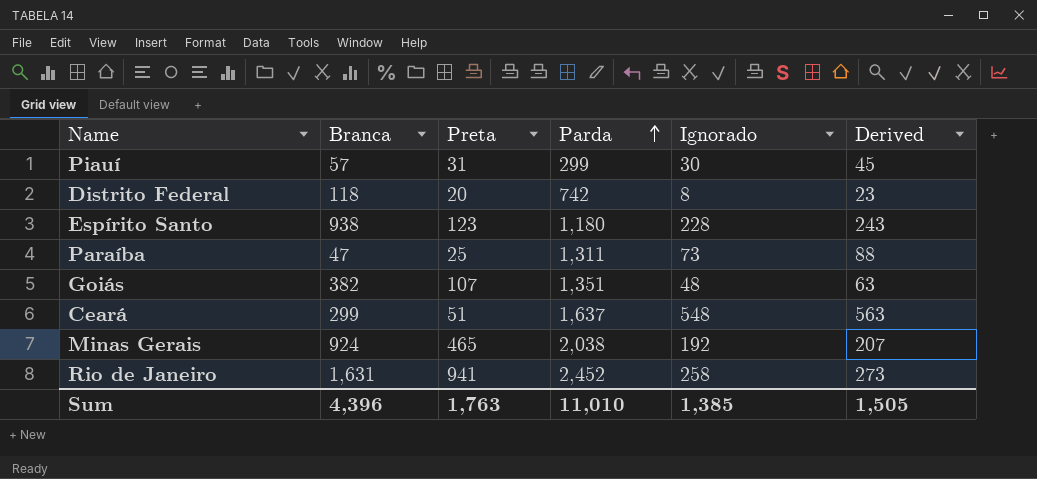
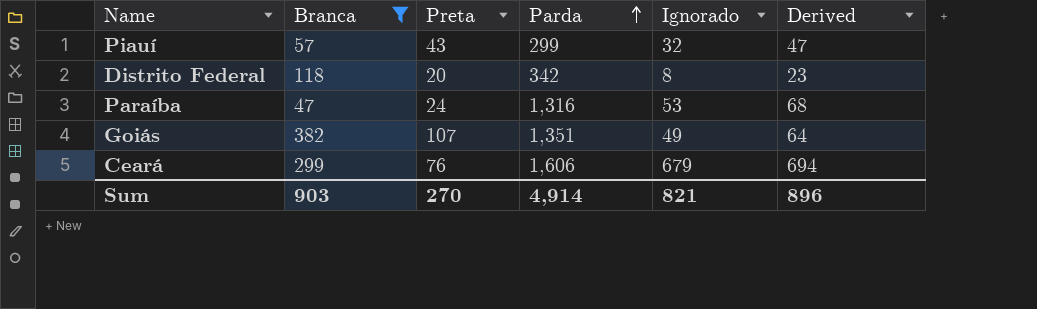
filter: none -> Branca <= 382
Piauí | Preta: 31 -> 43
Piauí | Ignorado: 30 -> 32
Piauí | Derived: 45 -> 47
Distrito Federal | Parda: 742 -> 342
Paraíba | Preta: 25 -> 24
Paraíba | Parda: 1,311 -> 1,316
Paraíba | Ignorado: 73 -> 53
Paraíba | Derived: 88 -> 68
Goiás | Ignorado: 48 -> 49
Goiás | Derived: 63 -> 64
Ceará | Preta: 51 -> 76
Ceará | Parda: 1,637 -> 1,606
Ceará | Ignorado: 548 -> 679
Ceará | Derived: 563 -> 694
Sum | Branca: 4,396 -> 903
Sum | Preta: 1,763 -> 270
Sum | Parda: 11,010 -> 4,914
Sum | Ignorado: 1,385 -> 821
Sum | Derived: 1,505 -> 896

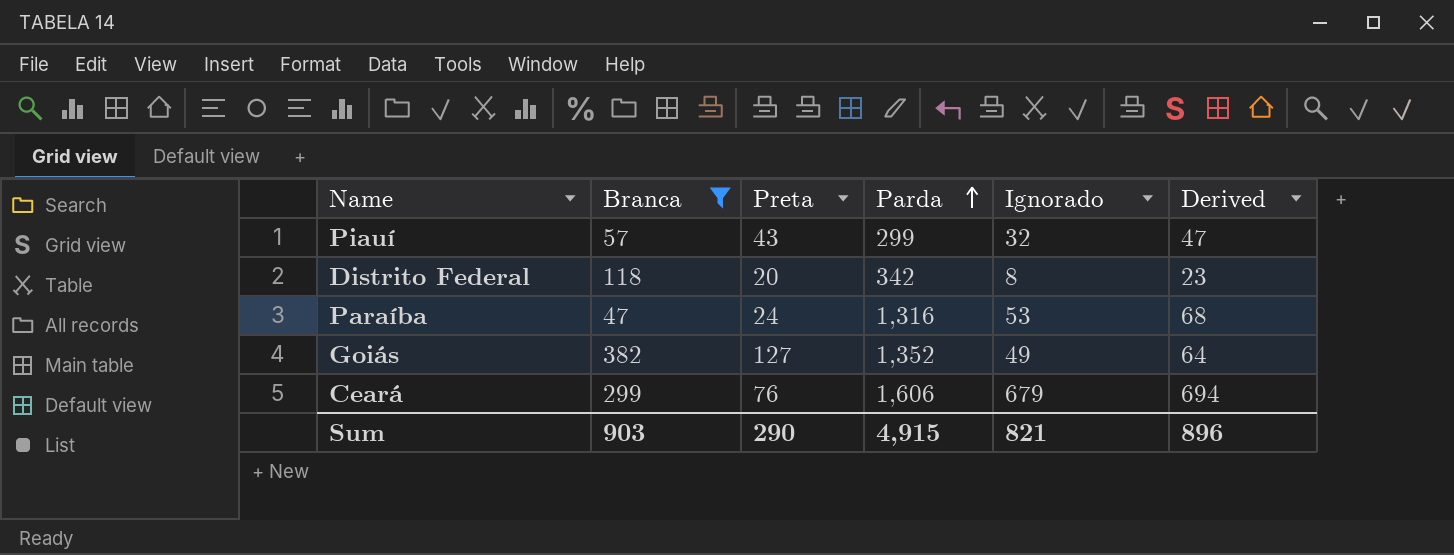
Goiás | Preta: 107 -> 127
Goiás | Parda: 1,351 -> 1,352
Sum | Preta: 270 -> 290
Sum | Parda: 4,914 -> 4,915

